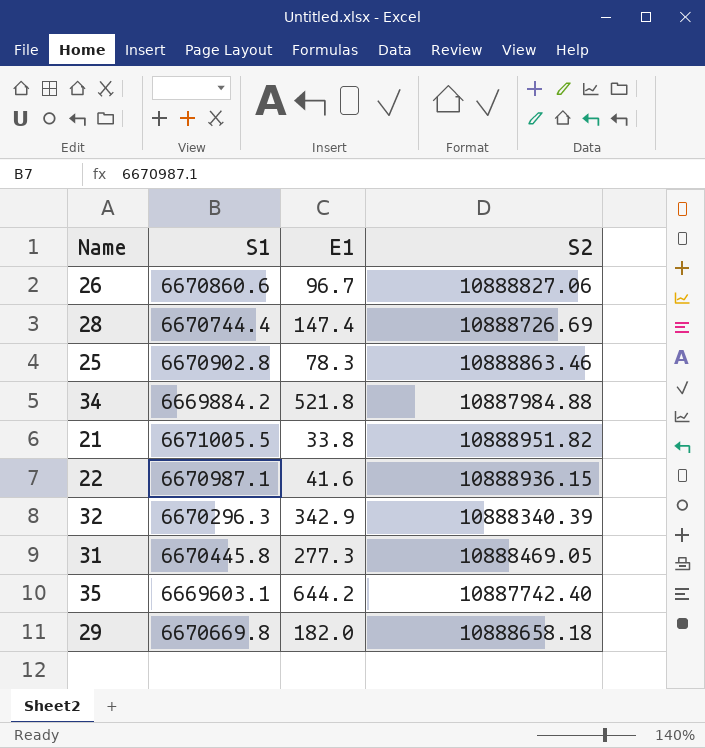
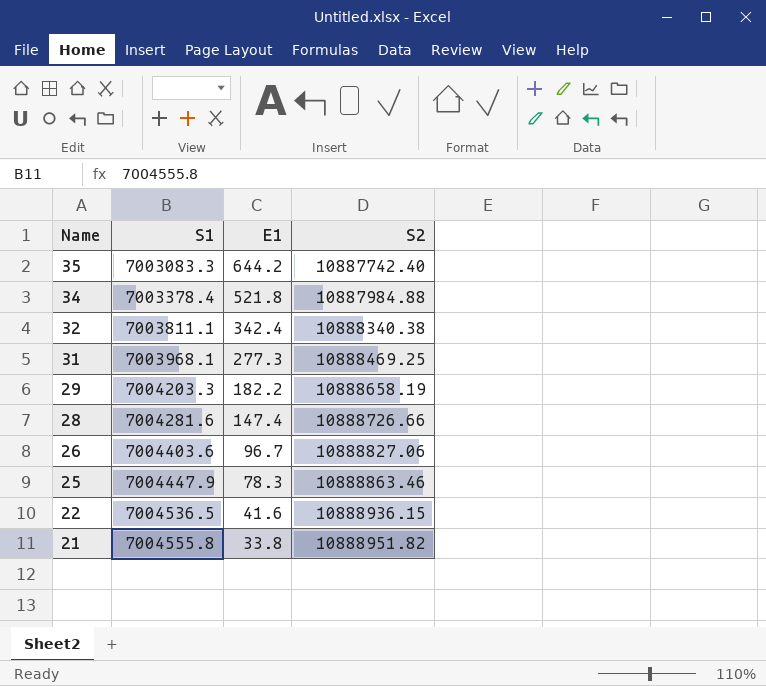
row order: none -> Name descending
35 | S1: 6669603.1 -> 7003083.3
34 | S1: 6669884.2 -> 7003378.4
32 | S1: 6670296.3 -> 7003811.1
32 | E1: 342.9 -> 342.4
32 | S2: 10888340.39 -> 10888340.38
31 | S1: 6670445.8 -> 7003968.1
31 | S2: 10888469.05 -> 10888469.25
29 | S1: 6670669.8 -> 7004203.3
29 | E1: 182.0 -> 182.2
29 | S2: 10888658.18 -> 10888658.19
28 | S1: 6670744.4 -> 7004281.6
28 | S2: 10888726.69 -> 10888726.66
26 | S1: 6670860.6 -> 7004403.6
25 | S1: 6670902.8 -> 7004447.9
22 | S1: 6670987.1 -> 7004536.5
21 | S1: 6671005.5 -> 7004555.8

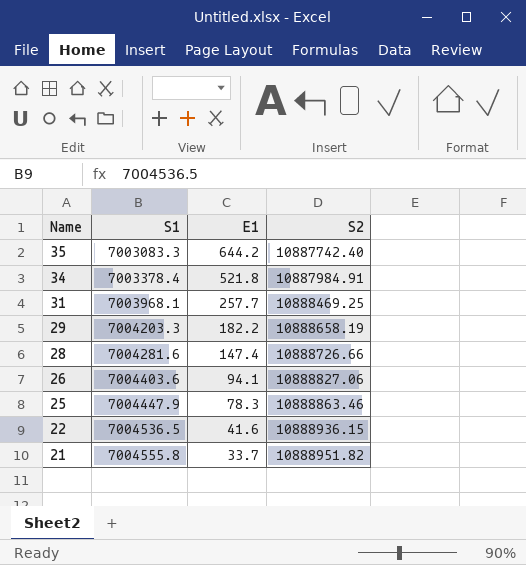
row 32: 7003811.1 | 342.4 | 10888340.38 -> none
34 | S2: 10887984.88 -> 10887984.91
31 | E1: 277.3 -> 257.7
26 | E1: 96.7 -> 94.1
21 | E1: 33.8 -> 33.7

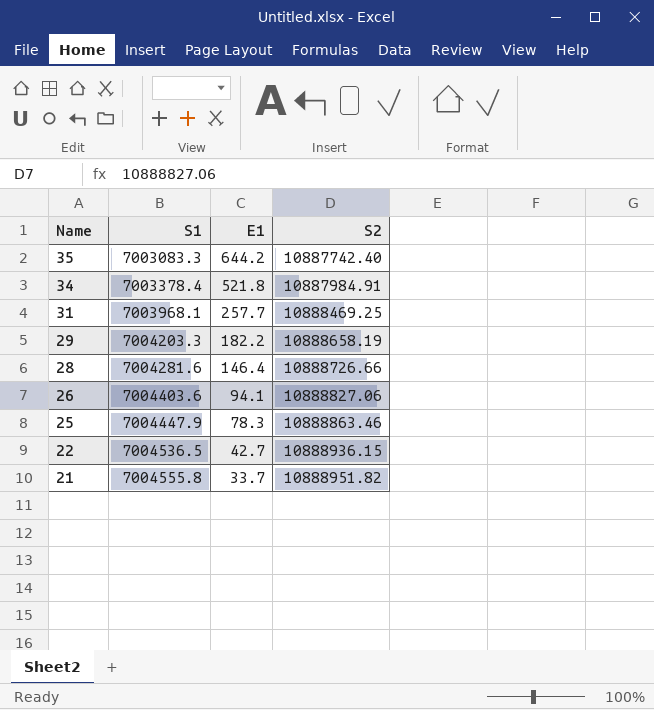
28 | E1: 147.4 -> 146.4
22 | E1: 41.6 -> 42.7

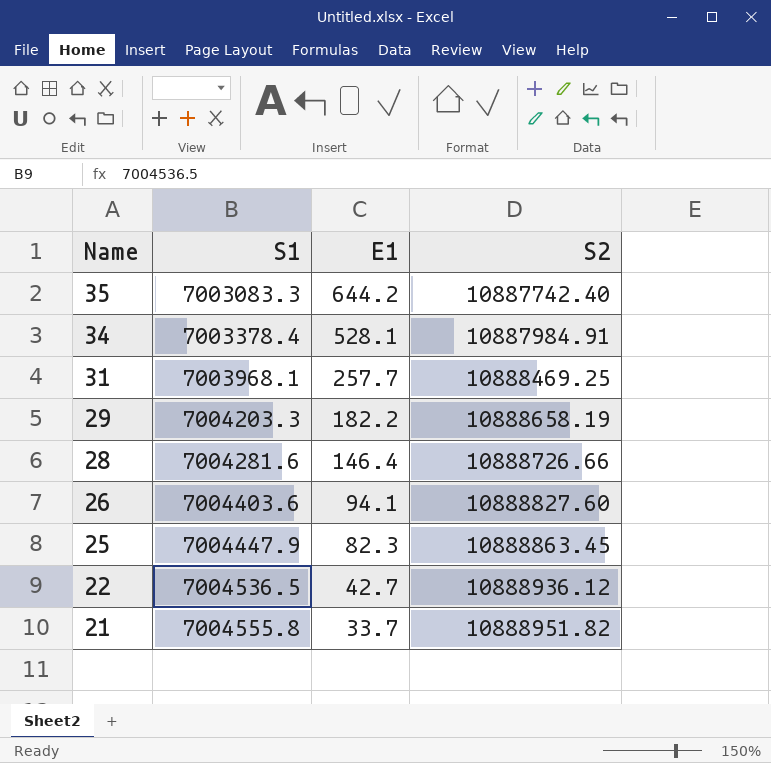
34 | E1: 521.8 -> 528.1
26 | S2: 10888827.06 -> 10888827.60
25 | E1: 78.3 -> 82.3
25 | S2: 10888863.46 -> 10888863.45
22 | S2: 10888936.15 -> 10888936.12

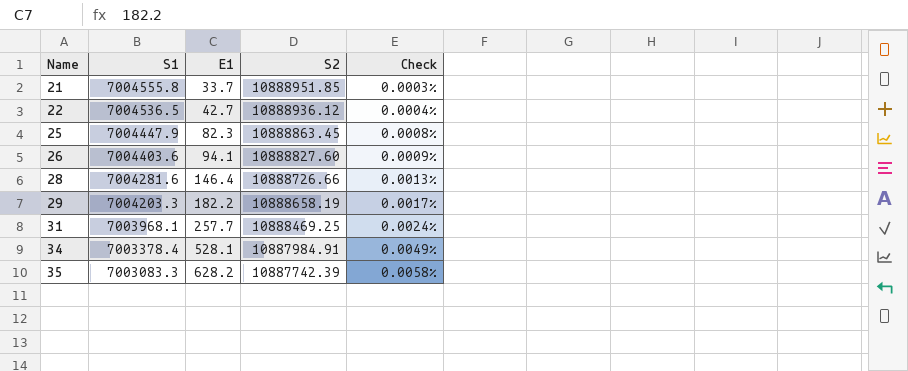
row order: Name descending -> Name ascending
column Check | formula: none -> [E1] / [S2]
21 | S2: 10888951.82 -> 10888951.85
35 | E1: 644.2 -> 628.2
35 | S2: 10887742.40 -> 10887742.39

